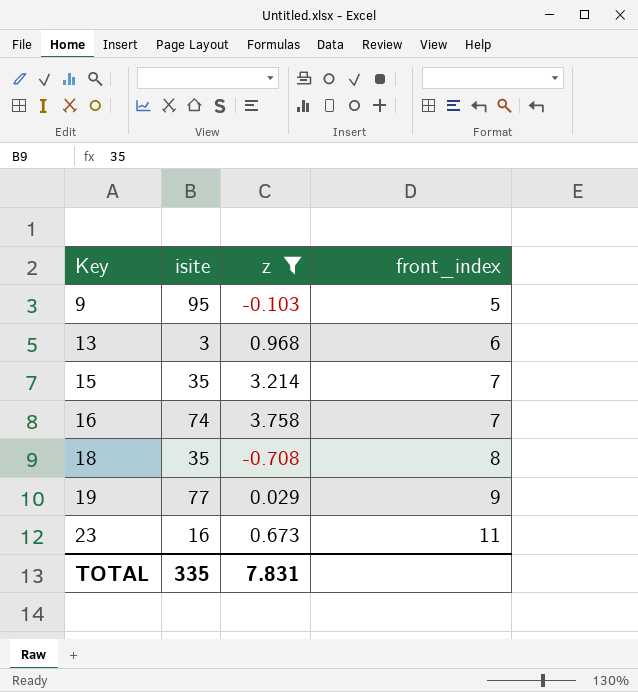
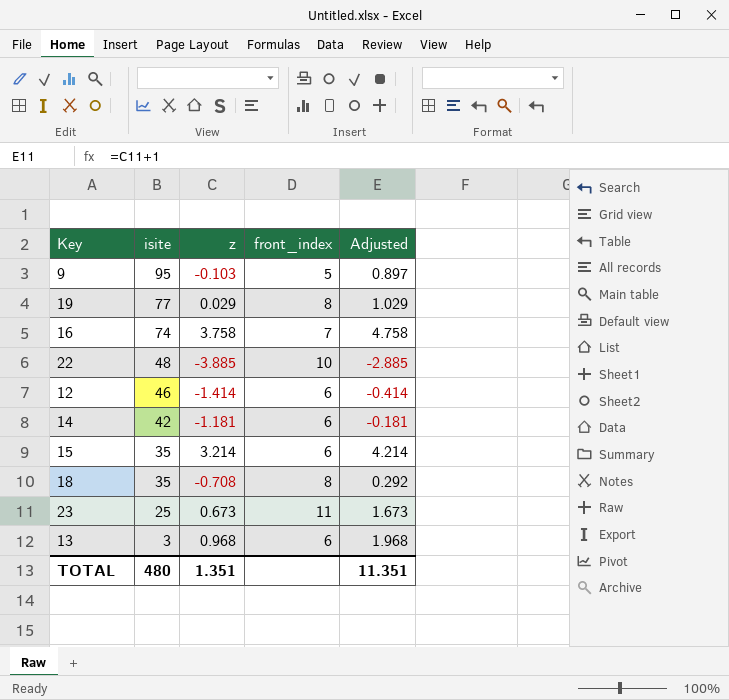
filter: z >= -0.708 -> none
row order: Key ascending -> isite descending
column Adjusted | formula: none -> [z] + 1
19 | front_index: 9 -> 8
15 | front_index: 7 -> 6
23 | isite: 16 -> 25
TOTAL | isite: 335 -> 480
TOTAL | z: 7.831 -> 1.351

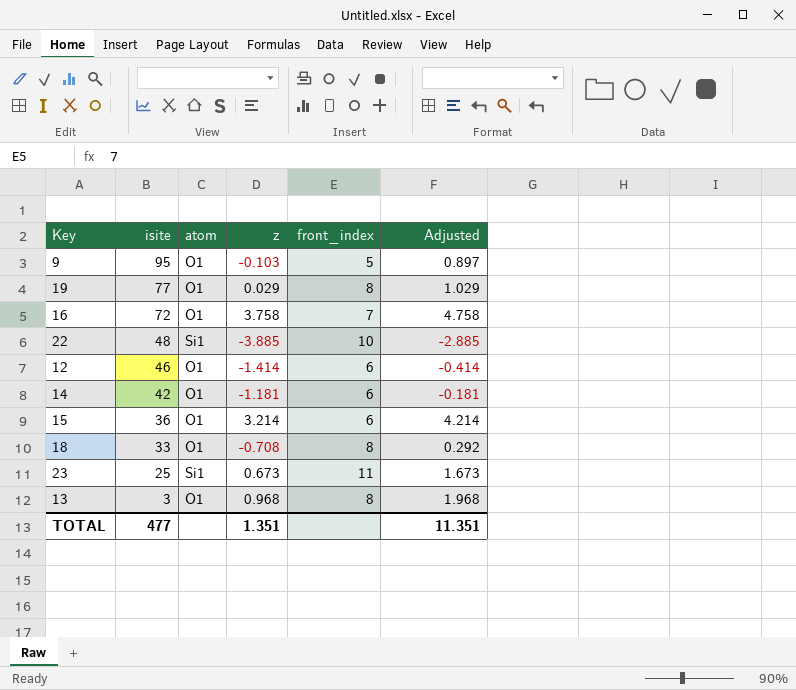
column atom | position: none -> 3
16 | isite: 74 -> 72
15 | isite: 35 -> 36
18 | isite: 35 -> 33
13 | front_index: 6 -> 8
TOTAL | isite: 480 -> 477

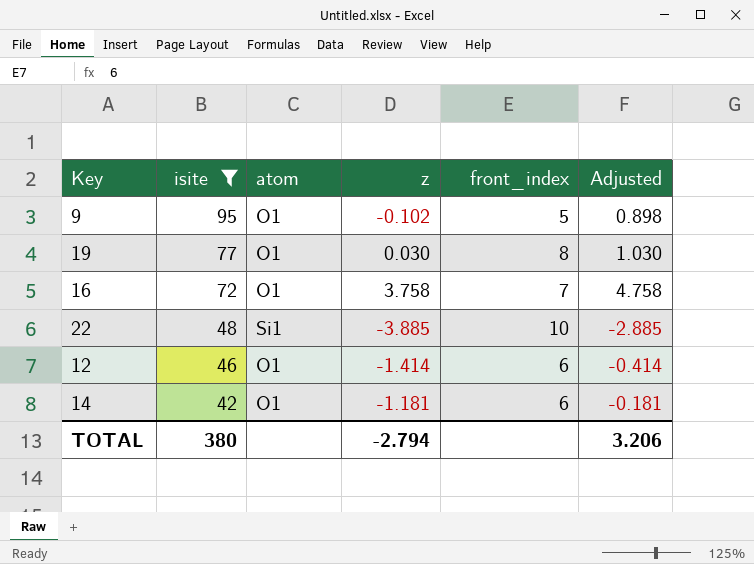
filter: none -> isite >= 42
9 | z: -0.103 -> -0.102
9 | Adjusted: 0.897 -> 0.898
19 | z: 0.029 -> 0.030
19 | Adjusted: 1.029 -> 1.030
TOTAL | isite: 477 -> 380
TOTAL | z: 1.351 -> -2.794
TOTAL | Adjusted: 11.351 -> 3.206

